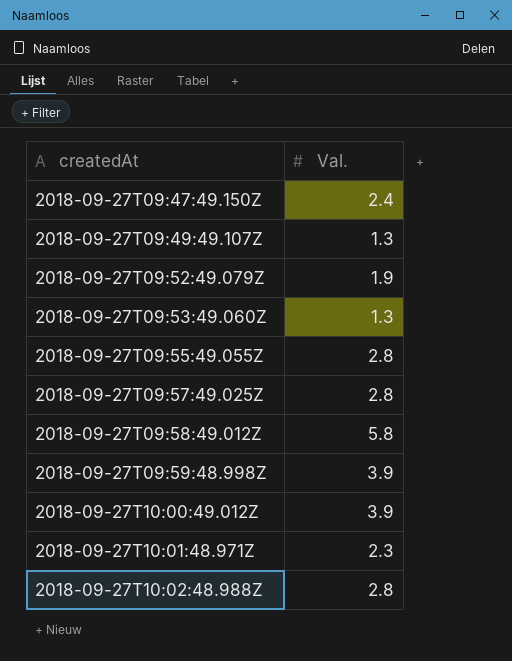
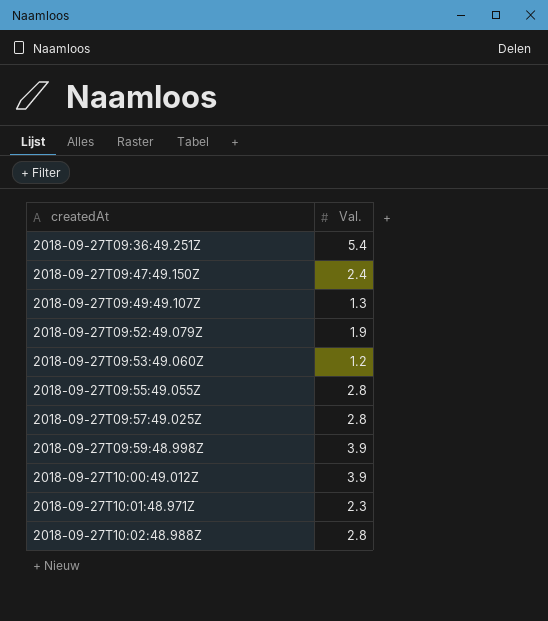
row 2018-09-27T09:58:49.012Z: 5.8 -> none
row 2018-09-27T09:36:49.251Z: none -> 5.4
2018-09-27T09:53:49.060Z | Val.: 1.3 -> 1.2

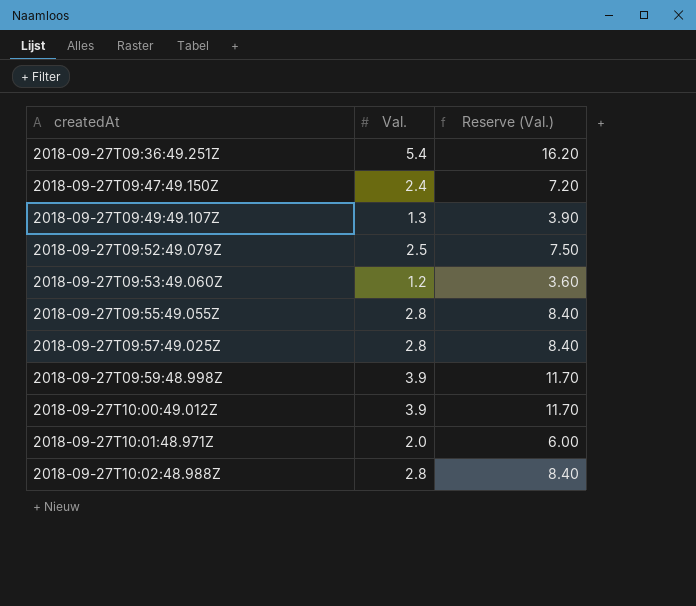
column Reserve (Val.) | formula: none -> [Val.] * 3
2018-09-27T09:52:49.079Z | Val.: 1.9 -> 2.5
2018-09-27T10:01:48.971Z | Val.: 2.3 -> 2.0

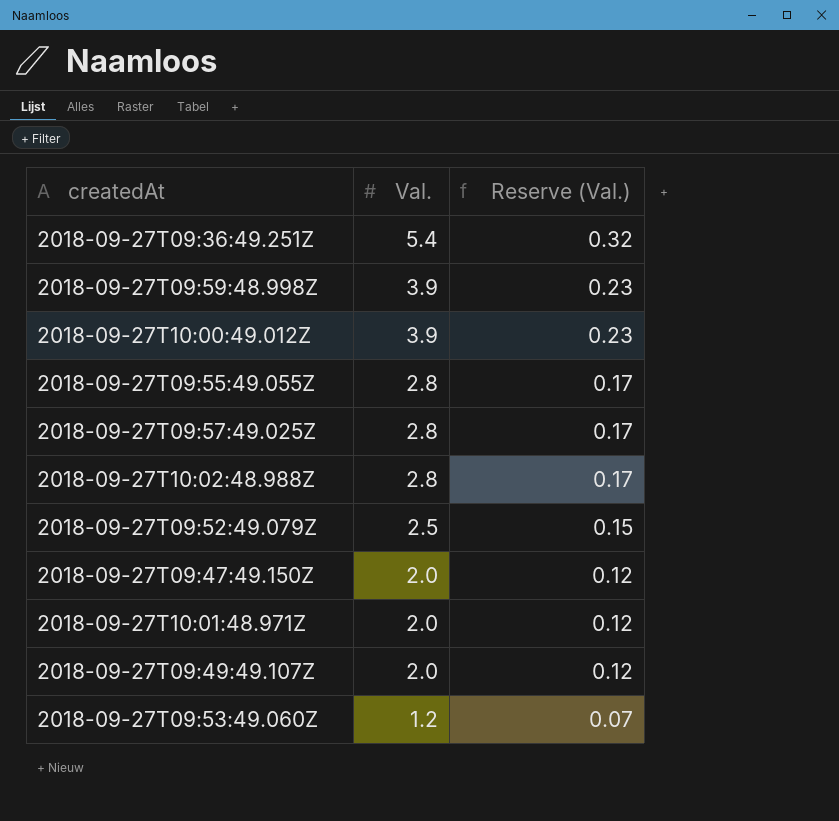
row order: createdAt ascending -> Val. descending
column Reserve (Val.) | formula: [Val.] * 3 -> [Val.] * 0.06
2018-09-27T09:47:49.150Z | Val.: 2.4 -> 2.0
2018-09-27T09:49:49.107Z | Val.: 1.3 -> 2.0

